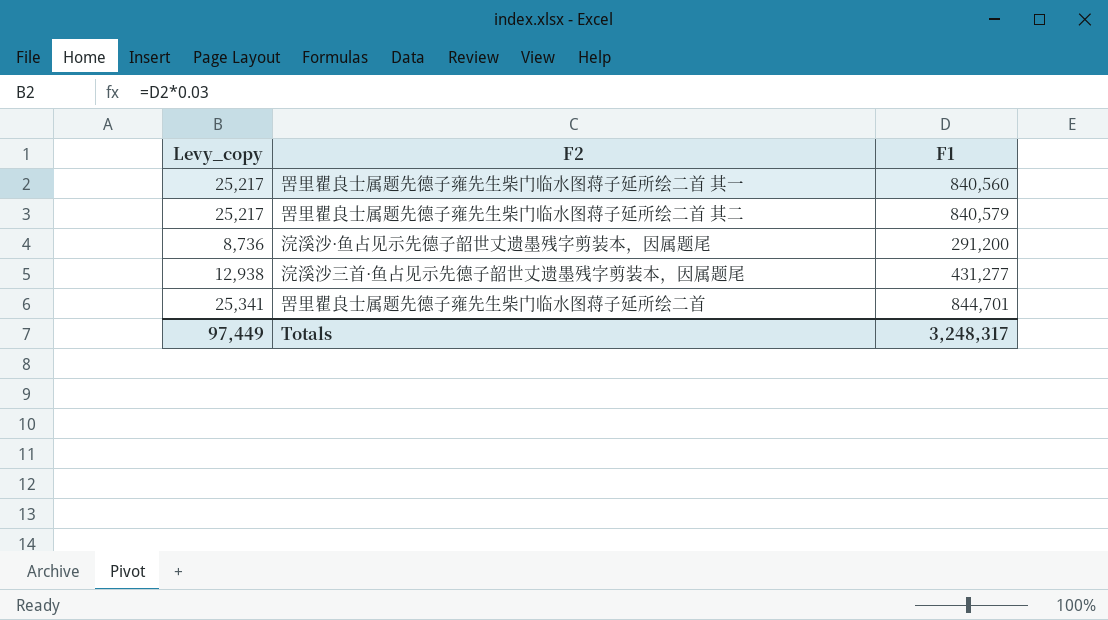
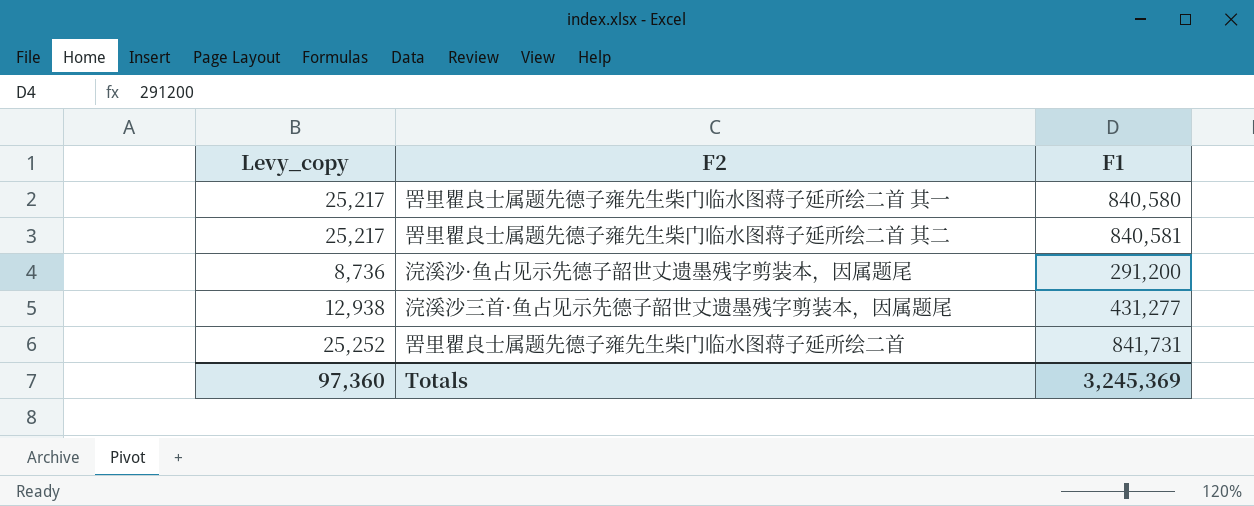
罟里瞿良士属题先德子雍先生柴门临水图蒋子延所绘二首 其一 | F1: 840,560 -> 840,580
罟里瞿良士属题先德子雍先生柴门临水图蒋子延所绘二首 其二 | F1: 840,579 -> 840,581
罟里瞿良士属题先德子雍先生柴门临水图蒋子延所绘二首 | Levy_copy: 25,341 -> 25,252
罟里瞿良士属题先德子雍先生柴门临水图蒋子延所绘二首 | F1: 844,701 -> 841,731
Totals | Levy_copy: 97,449 -> 97,360
Totals | F1: 3,248,317 -> 3,245,369

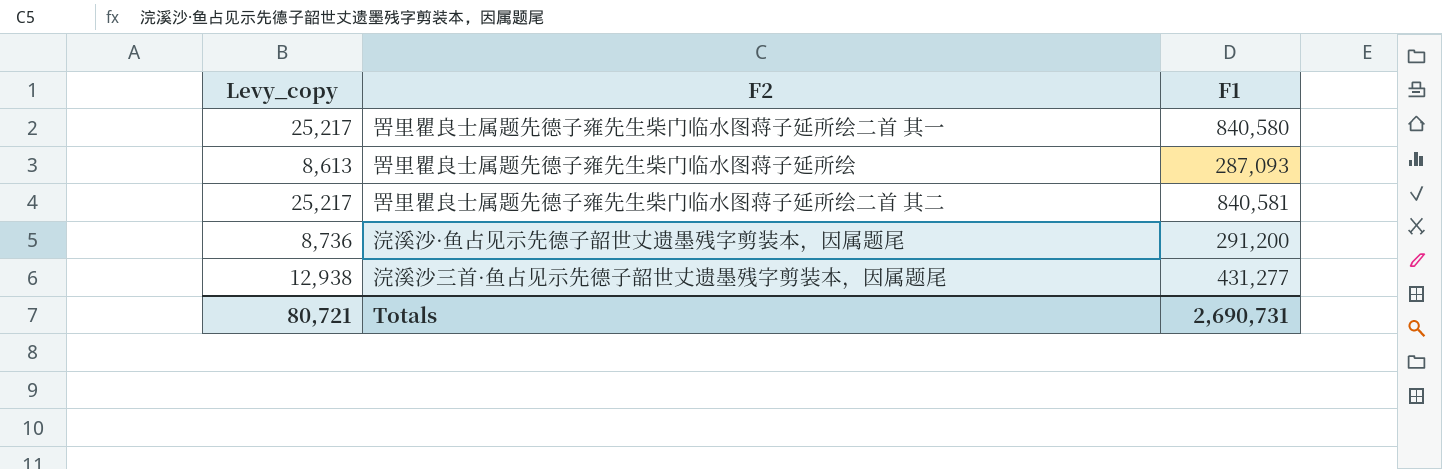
row 罟里瞿良士属题先德子雍先生柴门临水图蒋子延所绘二首: 25,252 | 841,731 -> none
row 罟里瞿良士属题先德子雍先生柴门临水图蒋子延所绘: none -> 8,613 | 287,093
Totals | Levy_copy: 97,360 -> 80,721
Totals | F1: 3,245,369 -> 2,690,731

